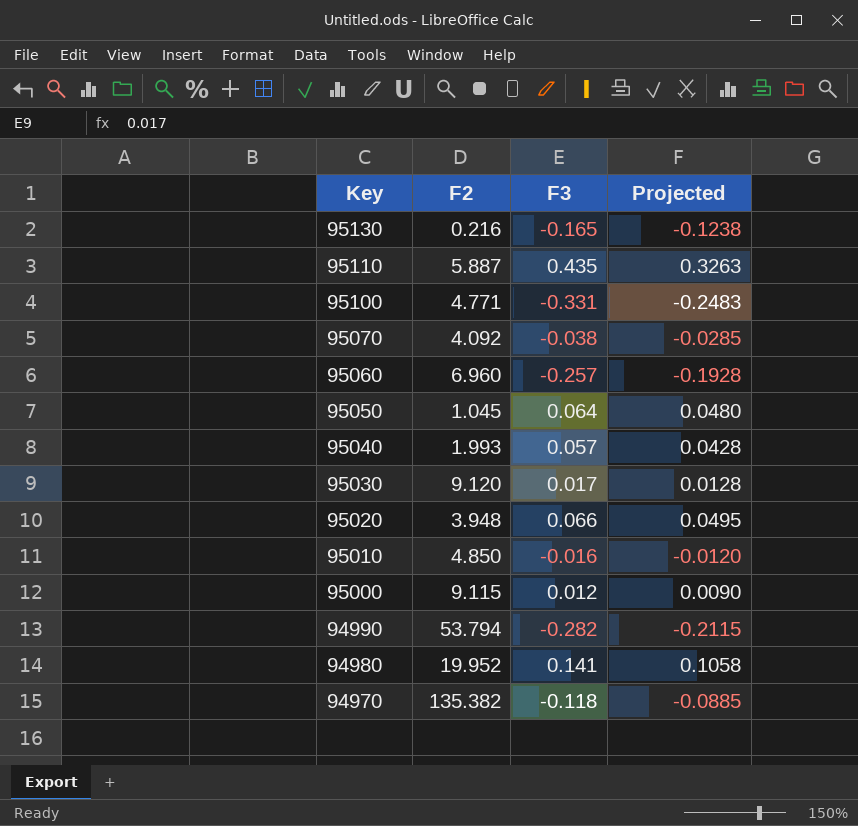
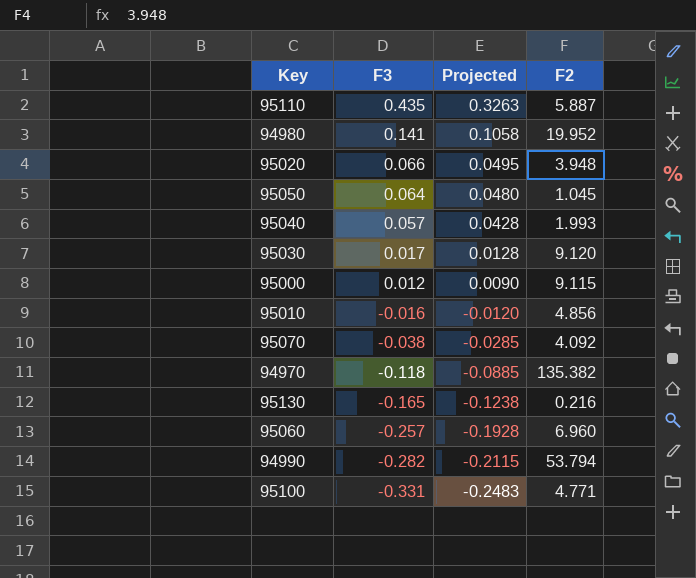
row order: Key descending -> F3 descending
column F2 | position: 2 -> 4
95010 | F2: 4.850 -> 4.856

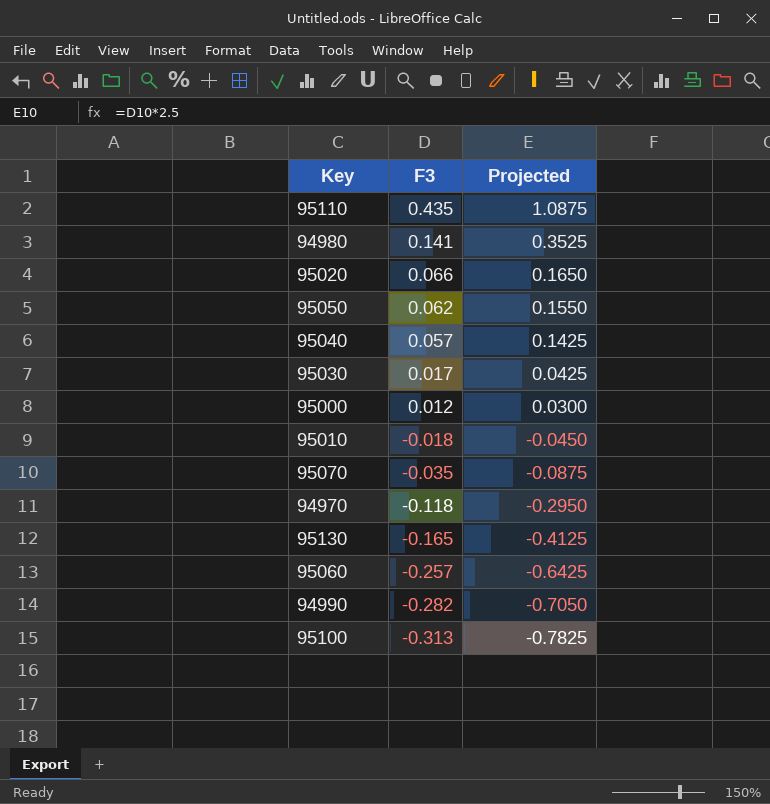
column F2 | position: 4 -> none
column Projected | formula: [F3] * 0.75 -> [F3] * 2.5
95050 | F3: 0.064 -> 0.062
95010 | F3: -0.016 -> -0.018
95070 | F3: -0.038 -> -0.035
95100 | F3: -0.331 -> -0.313

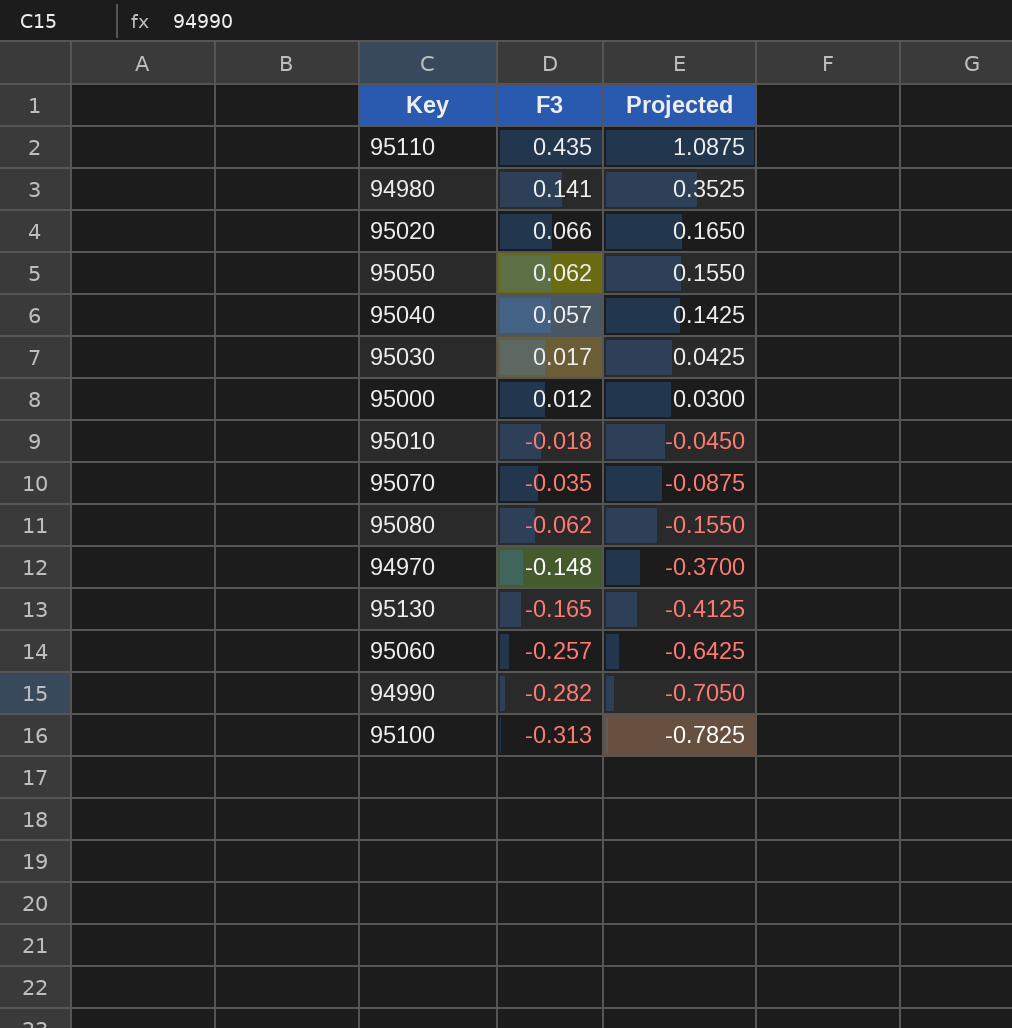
row 95080: none -> -0.062 | -0.1550
94970 | F3: -0.118 -> -0.148
94970 | Projected: -0.2950 -> -0.3700

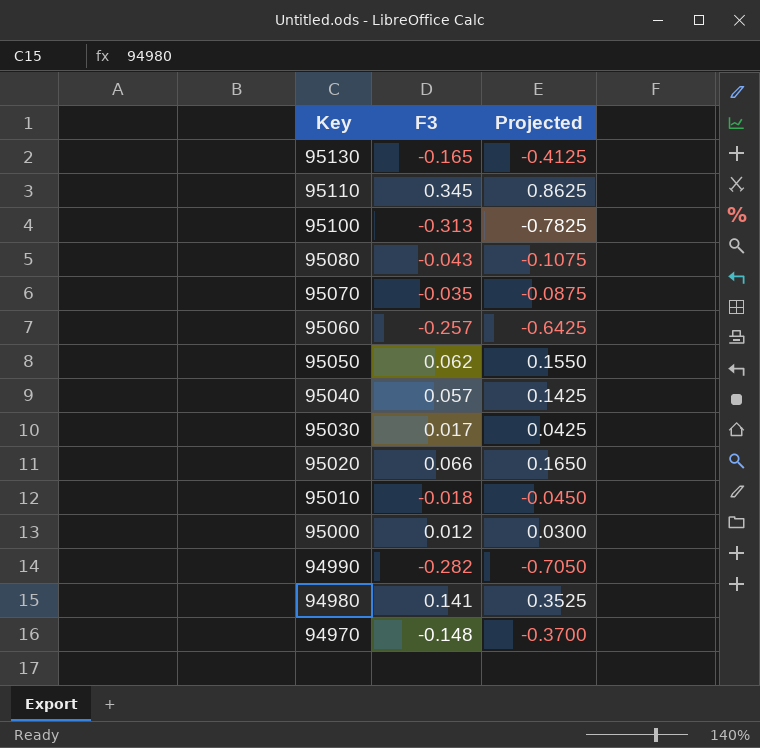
row order: F3 descending -> Key descending
95110 | F3: 0.435 -> 0.345
95110 | Projected: 1.0875 -> 0.8625
95080 | F3: -0.062 -> -0.043
95080 | Projected: -0.1550 -> -0.1075

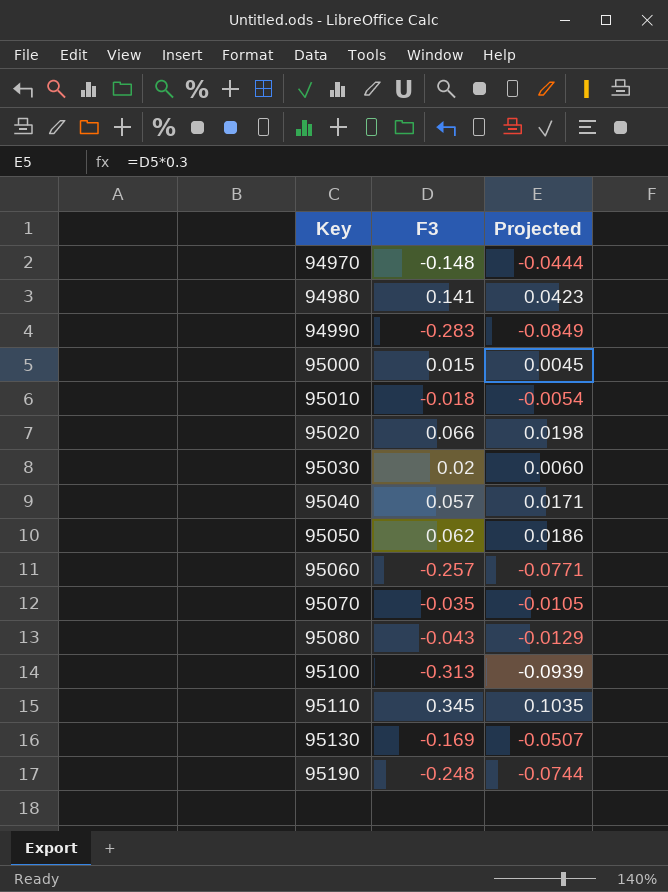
row order: Key descending -> Key ascending
column Projected | formula: [F3] * 2.5 -> [F3] * 0.3
94990 | F3: -0.282 -> -0.283
95000 | F3: 0.012 -> 0.015
95030 | F3: 0.017 -> 0.02
95130 | F3: -0.165 -> -0.169
row 95190: none -> -0.248 | -0.0744

